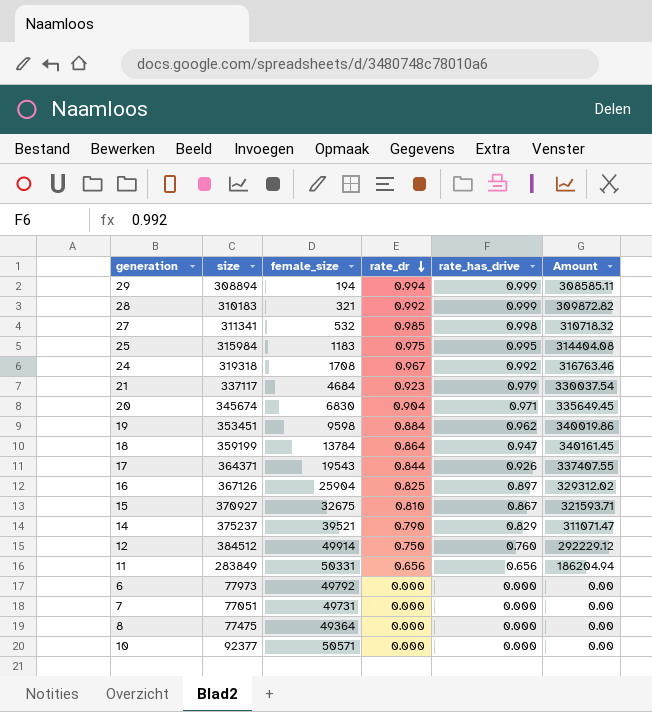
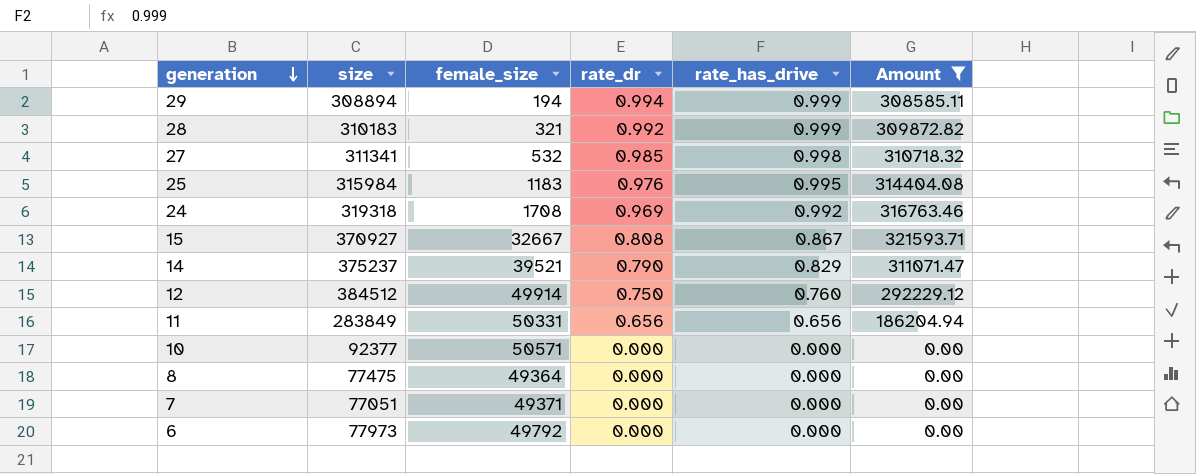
filter: none -> Amount <= 321593.71
row order: rate_dr descending -> generation descending
25 | rate_dr: 0.975 -> 0.976
24 | rate_dr: 0.967 -> 0.969
15 | female_size: 32675 -> 32667
15 | rate_dr: 0.810 -> 0.808
7 | female_size: 49731 -> 49371

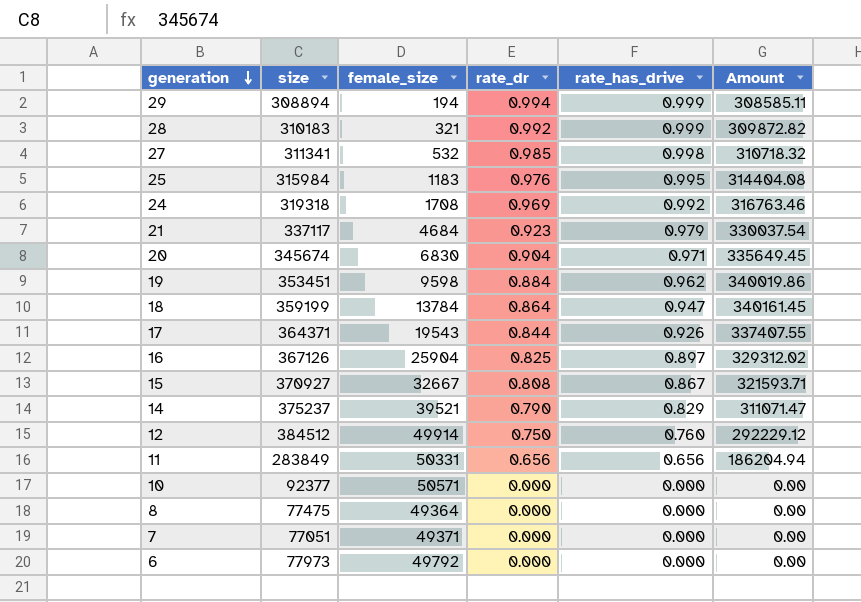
filter: Amount <= 321593.71 -> none

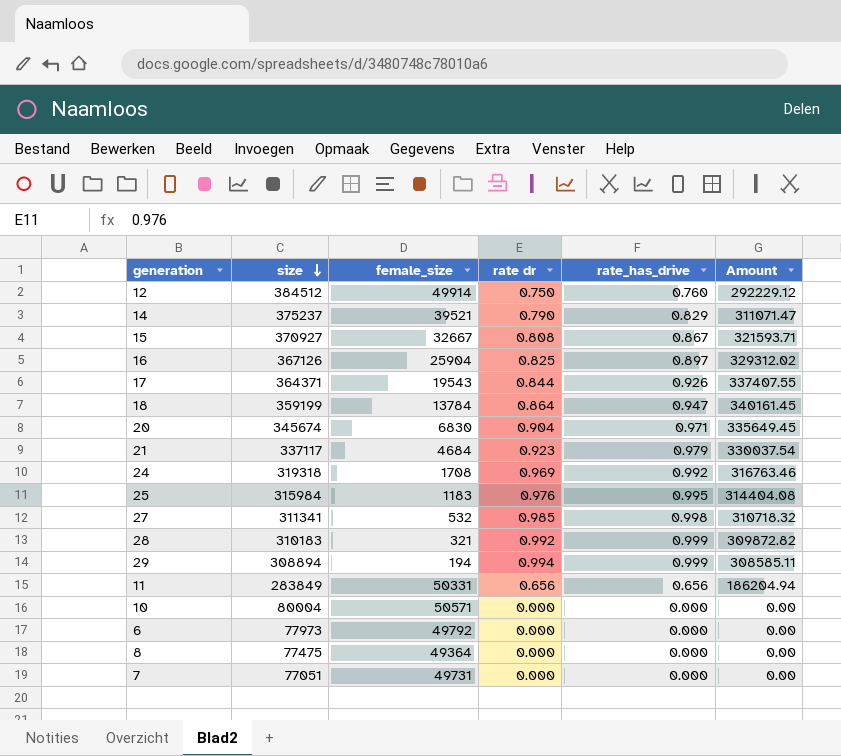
row order: generation descending -> size descending
column name: rate_dr -> rate dr
row 19: 353451 | 9598 | 0.884 | 0.962 | 340019.86 -> none
10 | size: 92377 -> 80004
7 | female_size: 49371 -> 49731

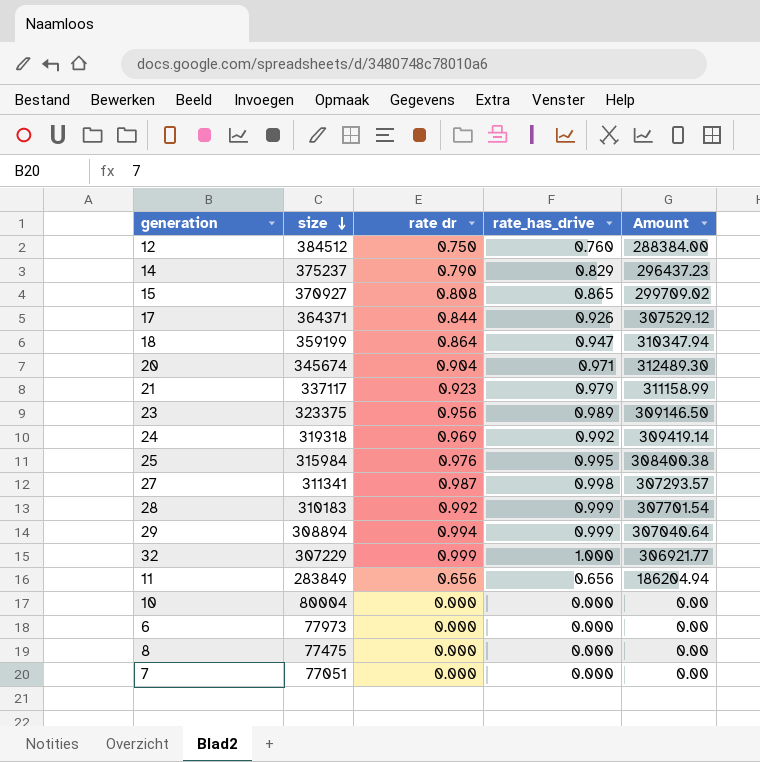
column female_size | position: 3 -> none
column Amount | formula: [size] * [rate_has_drive] -> [size] * [rate dr]
row 16: 367126 | 25904 | 0.825 | 0.897 | 329312.02 -> none
15 | rate_has_drive: 0.867 -> 0.865
row 23: none -> 323375 | 0.956 | 0.989 | 309146.50
27 | rate dr: 0.985 -> 0.987
row 32: none -> 307229 | 0.999 | 1.000 | 306921.77

